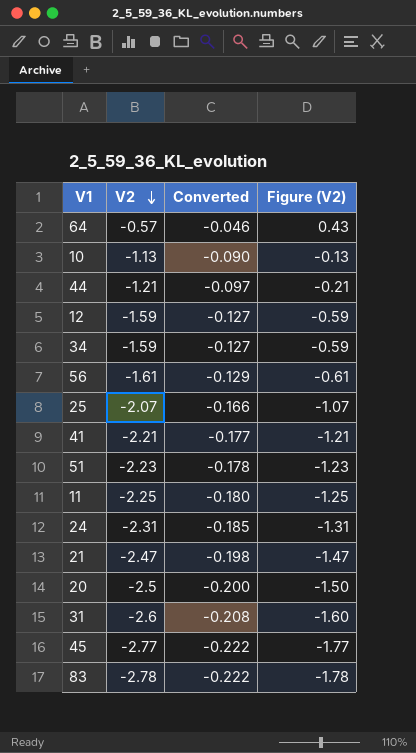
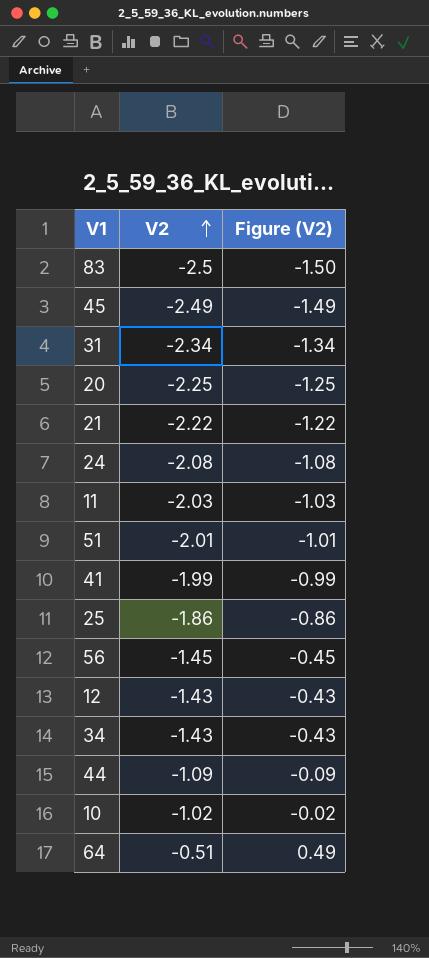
row order: V2 descending -> V2 ascending
column Converted | formula: [V2] * 0.08 -> none
83 | V2: -2.78 -> -2.5
83 | Figure (V2): -1.78 -> -1.50
45 | V2: -2.77 -> -2.49
45 | Figure (V2): -1.77 -> -1.49
31 | V2: -2.6 -> -2.34
31 | Figure (V2): -1.60 -> -1.34
20 | V2: -2.5 -> -2.25
20 | Figure (V2): -1.50 -> -1.25
21 | V2: -2.47 -> -2.22
21 | Figure (V2): -1.47 -> -1.22
24 | V2: -2.31 -> -2.08
24 | Figure (V2): -1.31 -> -1.08
11 | V2: -2.25 -> -2.03
11 | Figure (V2): -1.25 -> -1.03
51 | V2: -2.23 -> -2.01
51 | Figure (V2): -1.23 -> -1.01
41 | V2: -2.21 -> -1.99
41 | Figure (V2): -1.21 -> -0.99
25 | V2: -2.07 -> -1.86
25 | Figure (V2): -1.07 -> -0.86
56 | V2: -1.61 -> -1.45
56 | Figure (V2): -0.61 -> -0.45
12 | V2: -1.59 -> -1.43
12 | Figure (V2): -0.59 -> -0.43
34 | V2: -1.59 -> -1.43
34 | Figure (V2): -0.59 -> -0.43
44 | V2: -1.21 -> -1.09
44 | Figure (V2): -0.21 -> -0.09
10 | V2: -1.13 -> -1.02
10 | Figure (V2): -0.13 -> -0.02
64 | V2: -0.57 -> -0.51
64 | Figure (V2): 0.43 -> 0.49

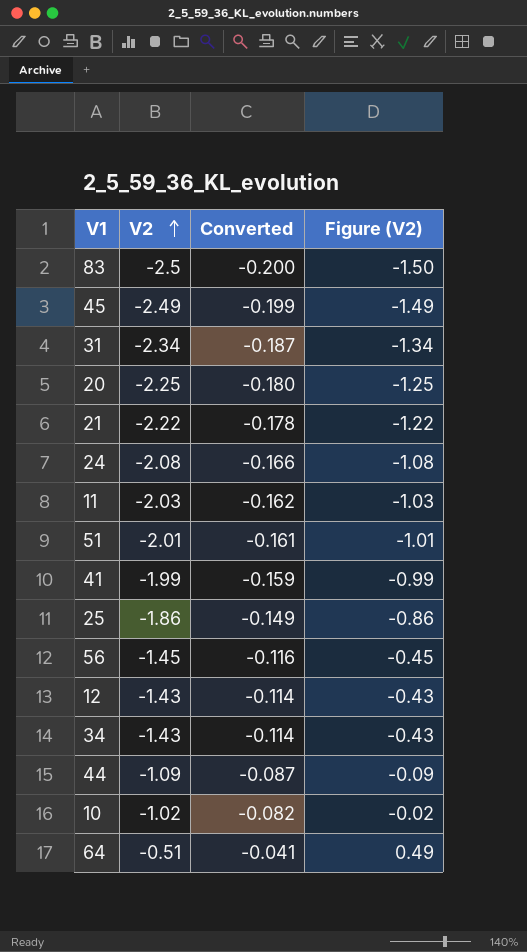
column Converted | formula: none -> [V2] * 0.08

